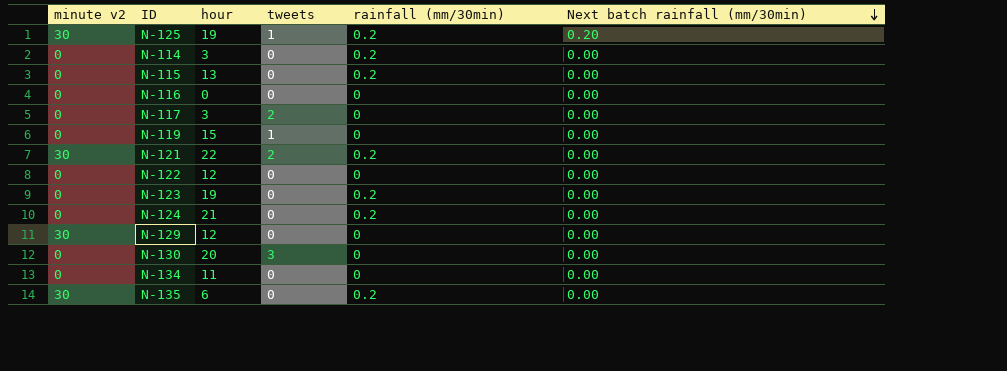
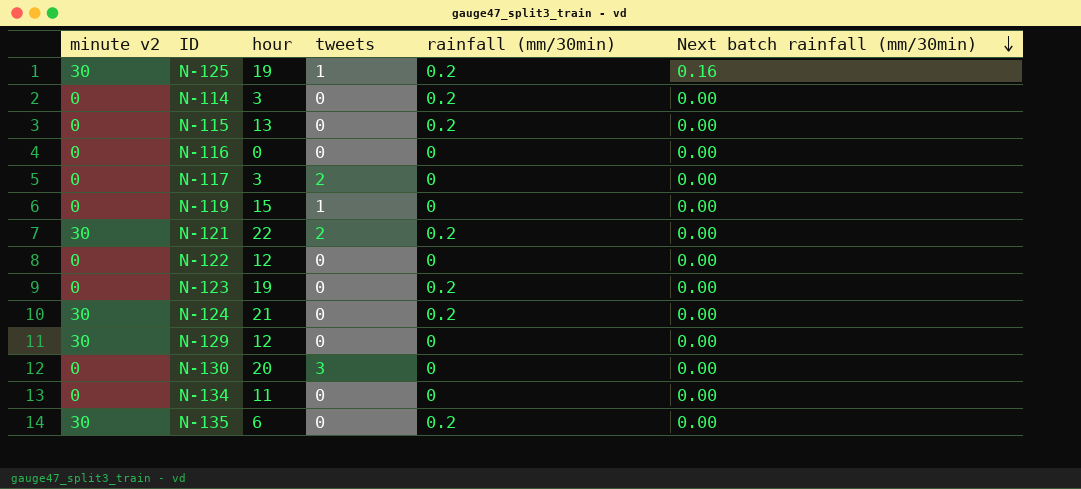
N-125 | Next batch rainfall (mm/30min): 0.20 -> 0.16
N-124 | minute v2: 0 -> 30

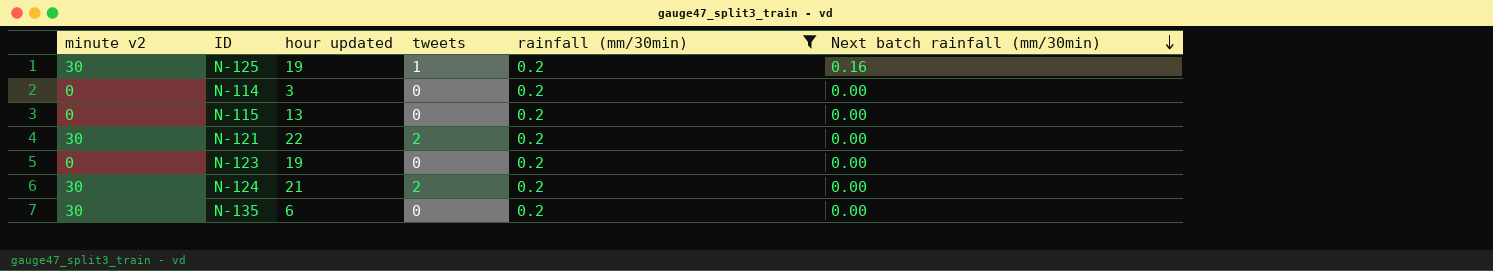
filter: none -> rainfall (mm/30min) = 0.2
column name: hour -> hour updated
N-124 | tweets: 0 -> 2

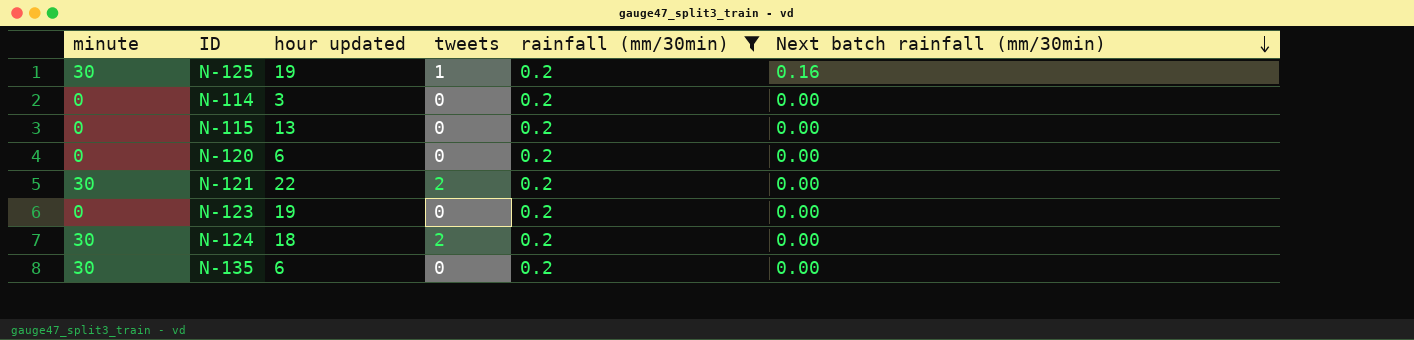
column name: minute v2 -> minute
row N-120: none -> 0 | 6 | 0 | 0.2 | 0.00
N-124 | hour updated: 21 -> 18

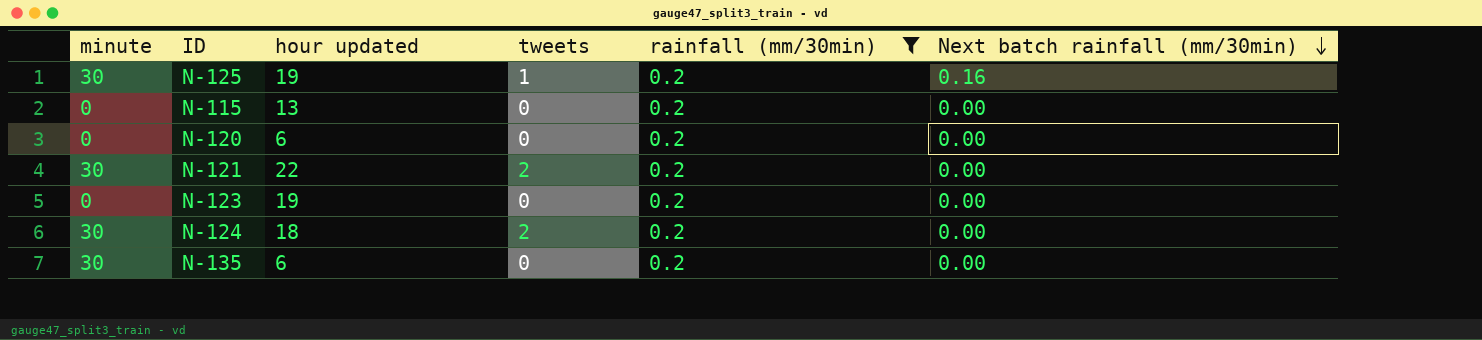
row N-114: 0 | 3 | 0 | 0.2 | 0.00 -> none

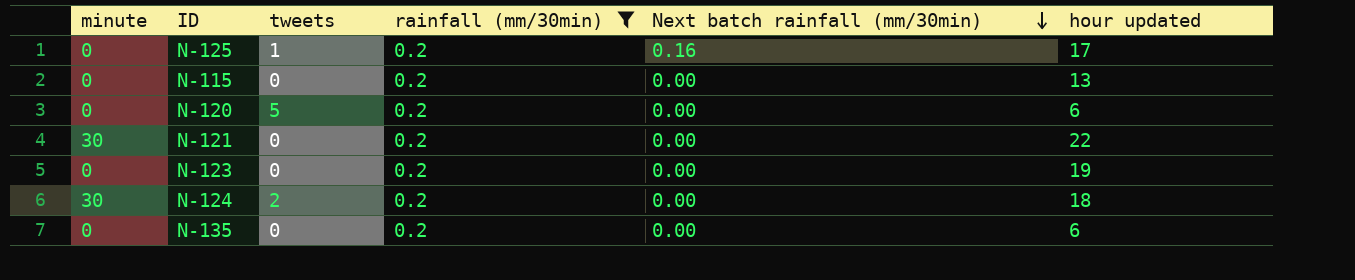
column hour updated | position: 3 -> 6
N-125 | minute: 30 -> 0
N-125 | hour updated: 19 -> 17
N-120 | tweets: 0 -> 5
N-121 | tweets: 2 -> 0
N-135 | minute: 30 -> 0

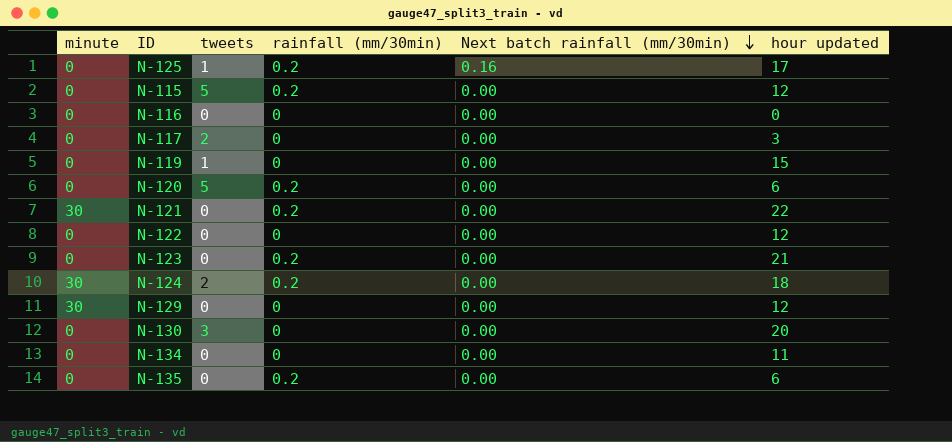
filter: rainfall (mm/30min) = 0.2 -> none
N-115 | tweets: 0 -> 5
N-115 | hour updated: 13 -> 12
N-123 | hour updated: 19 -> 21

